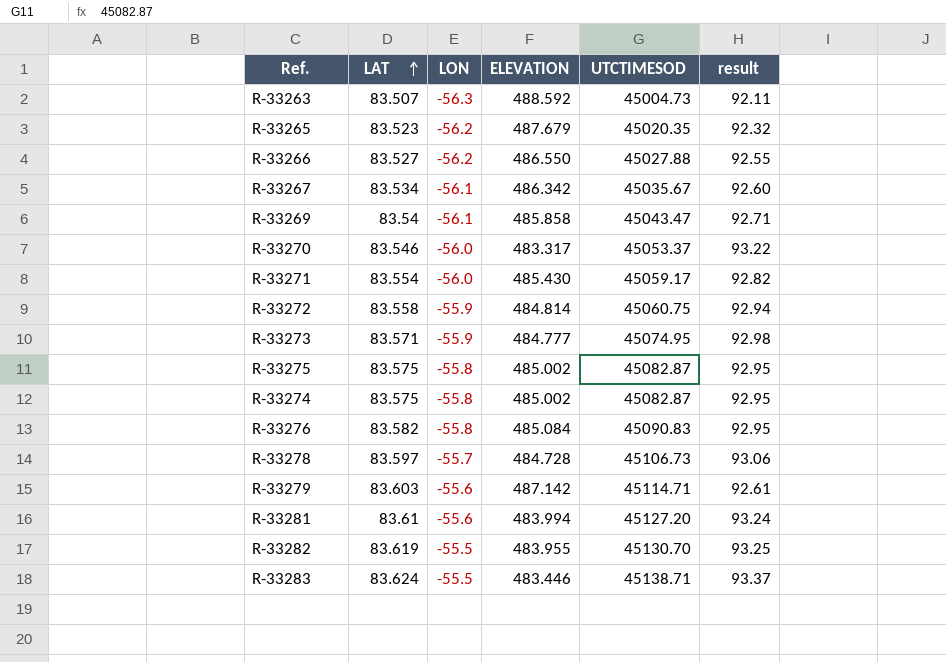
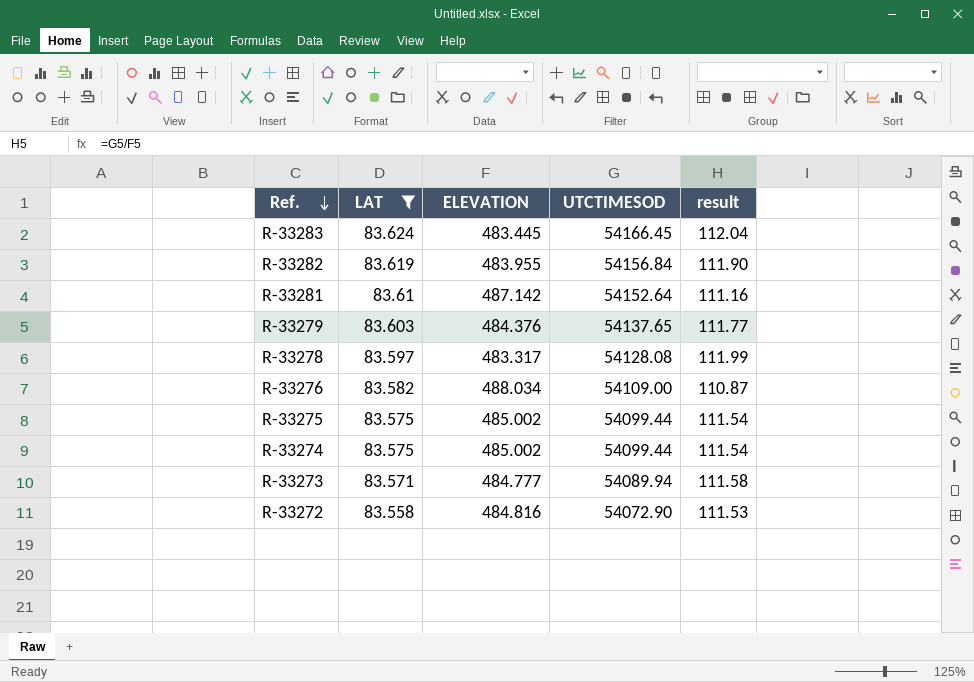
filter: none -> LAT >= 83.558
row order: LAT ascending -> Ref. descending
column LON | position: 3 -> none
R-33283 | ELEVATION: 483.446 -> 483.445
R-33283 | UTCTIMESOD: 45138.71 -> 54166.45
R-33283 | result: 93.37 -> 112.04
R-33282 | UTCTIMESOD: 45130.70 -> 54156.84
R-33282 | result: 93.25 -> 111.90
R-33281 | ELEVATION: 483.994 -> 487.142
R-33281 | UTCTIMESOD: 45127.20 -> 54152.64
R-33281 | result: 93.24 -> 111.16
R-33279 | ELEVATION: 487.142 -> 484.376
R-33279 | UTCTIMESOD: 45114.71 -> 54137.65
R-33279 | result: 92.61 -> 111.77
R-33278 | ELEVATION: 484.728 -> 483.317
R-33278 | UTCTIMESOD: 45106.73 -> 54128.08
R-33278 | result: 93.06 -> 111.99
R-33276 | ELEVATION: 485.084 -> 488.034
R-33276 | UTCTIMESOD: 45090.83 -> 54109.00
R-33276 | result: 92.95 -> 110.87
R-33275 | UTCTIMESOD: 45082.87 -> 54099.44
R-33275 | result: 92.95 -> 111.54
R-33274 | UTCTIMESOD: 45082.87 -> 54099.44
R-33274 | result: 92.95 -> 111.54
R-33273 | UTCTIMESOD: 45074.95 -> 54089.94
R-33273 | result: 92.98 -> 111.58
R-33272 | ELEVATION: 484.814 -> 484.816
R-33272 | UTCTIMESOD: 45060.75 -> 54072.90
R-33272 | result: 92.94 -> 111.53

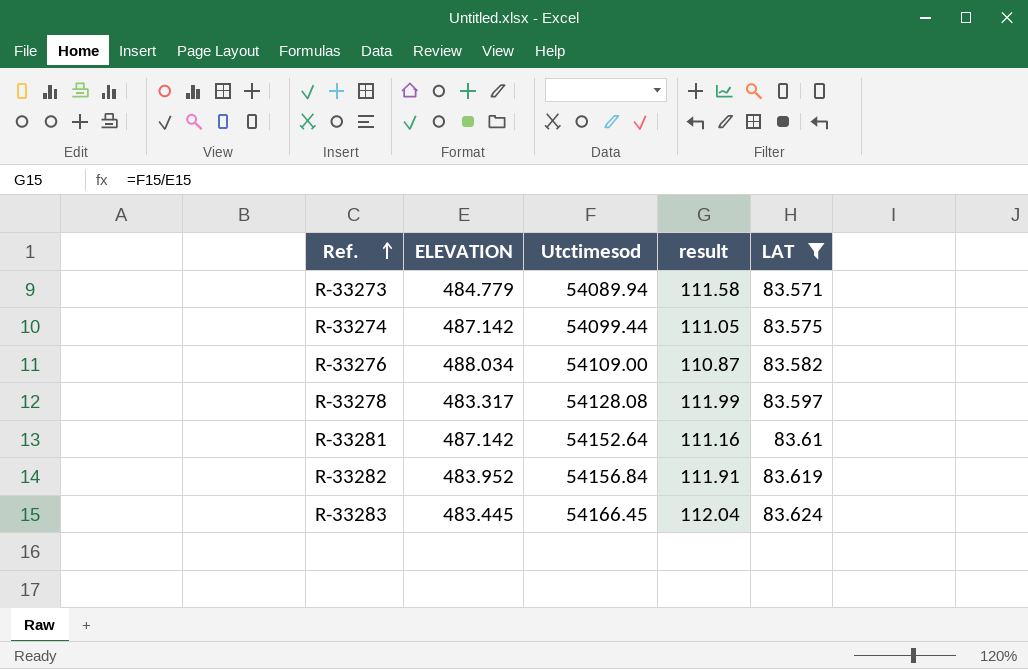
row order: Ref. descending -> Ref. ascending
column name: UTCTIMESOD -> Utctimesod
column LAT | position: 2 -> 5
row R-33279: 83.603 | 484.376 | 54137.65 | 111.77 -> none
row R-33275: 83.575 | 485.002 | 54099.44 | 111.54 -> none
row R-33272: 83.558 | 484.816 | 54072.90 | 111.53 -> none
R-33273 | ELEVATION: 484.777 -> 484.779
R-33274 | ELEVATION: 485.002 -> 487.142
R-33274 | result: 111.54 -> 111.05
R-33282 | ELEVATION: 483.955 -> 483.952
R-33282 | result: 111.90 -> 111.91

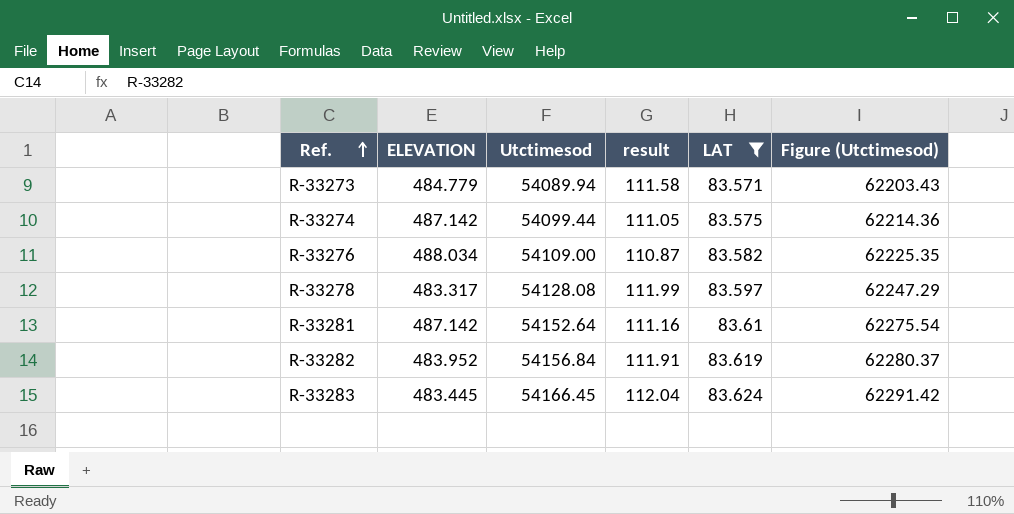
column Figure (Utctimesod) | formula: none -> [Utctimesod] * 1.15

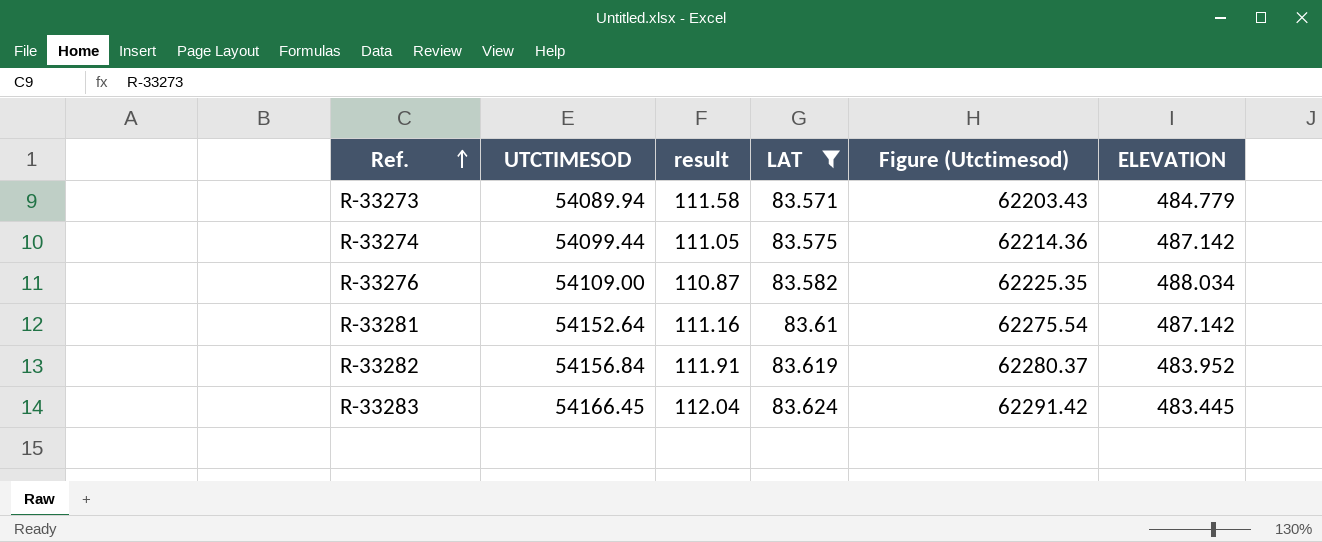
column name: Utctimesod -> UTCTIMESOD
column ELEVATION | position: 2 -> 6
row R-33278: 483.317 | 54128.08 | 111.99 | 83.597 | 62247.29 -> none

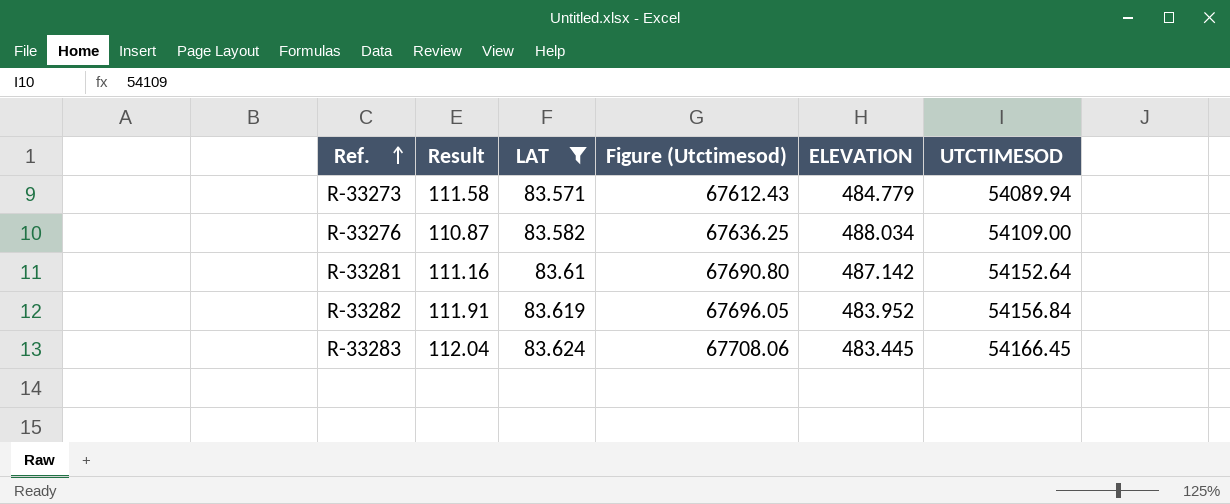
column name: result -> Result
column Figure (Utctimesod) | formula: [UTCTIMESOD] * 1.15 -> [UTCTIMESOD] * 1.25
column UTCTIMESOD | position: 2 -> 6
row R-33274: 54099.44 | 111.05 | 83.575 | 62214.36 | 487.142 -> none

